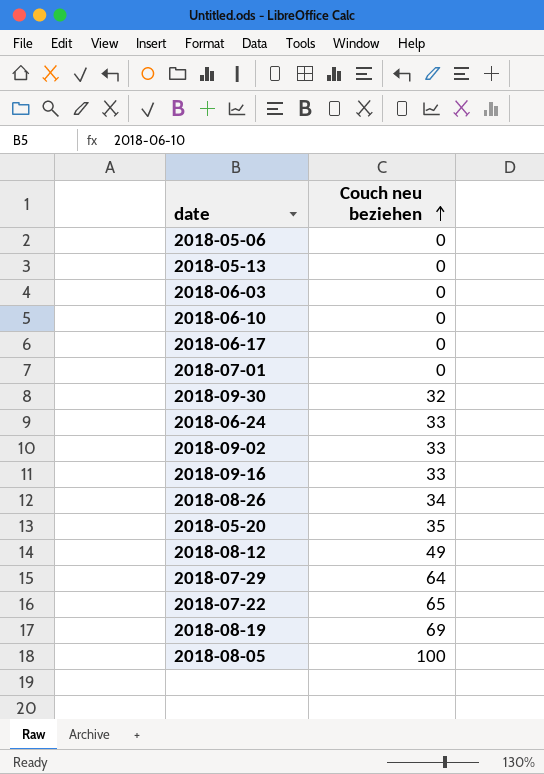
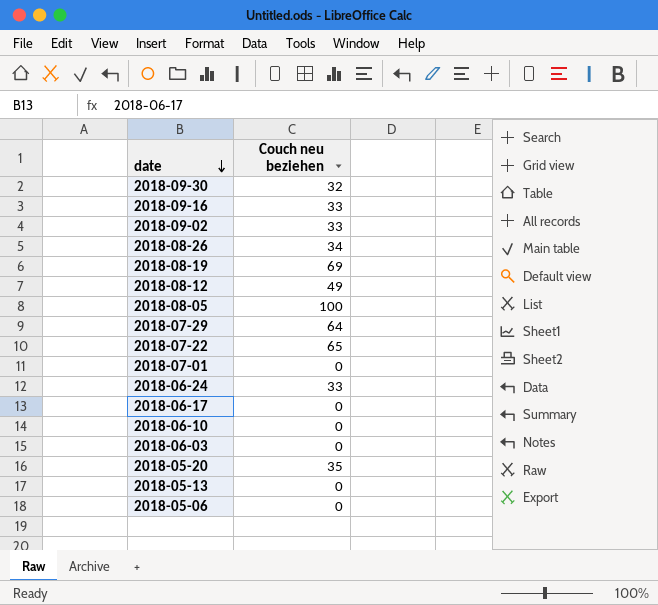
row order: Couch neu beziehen ascending -> date descending

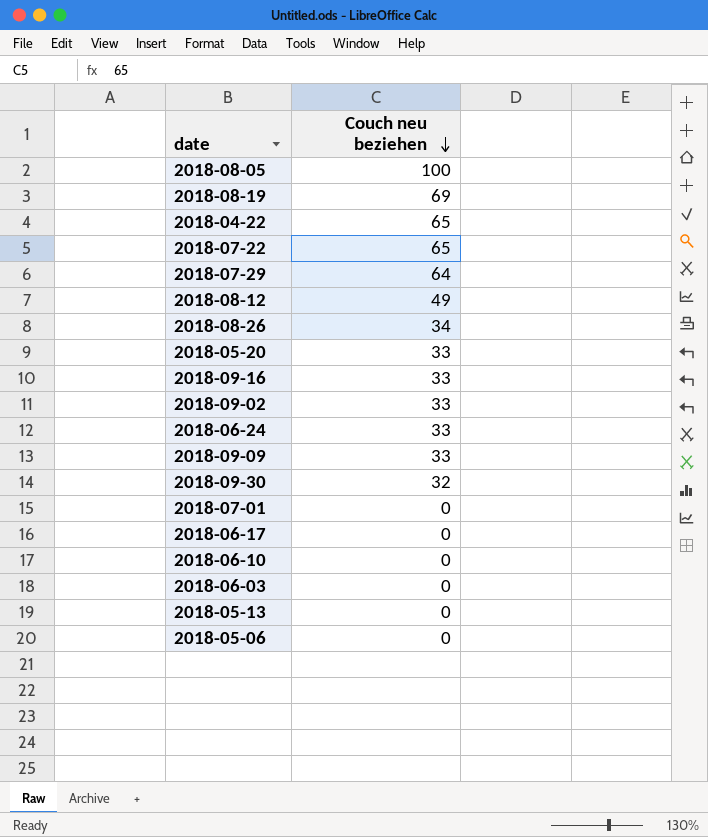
row order: date descending -> Couch neu beziehen descending
row 2018-04-22: none -> 65
2018-05-20 | Couch neu beziehen: 35 -> 33
row 2018-09-09: none -> 33

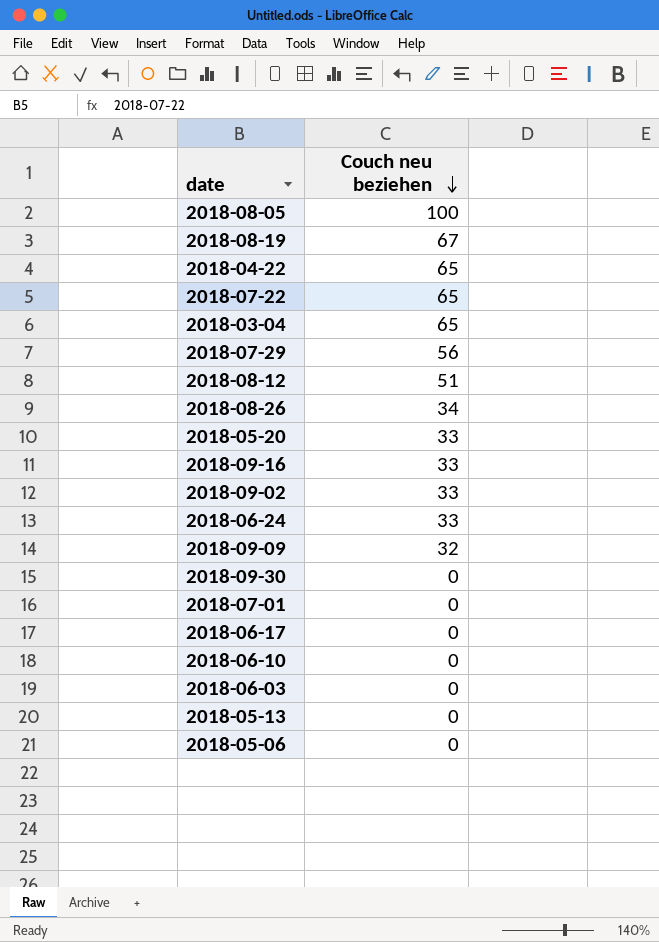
2018-08-19 | Couch neu beziehen: 69 -> 67
row 2018-03-04: none -> 65
2018-07-29 | Couch neu beziehen: 64 -> 56
2018-08-12 | Couch neu beziehen: 49 -> 51
2018-09-09 | Couch neu beziehen: 33 -> 32
2018-09-30 | Couch neu beziehen: 32 -> 0

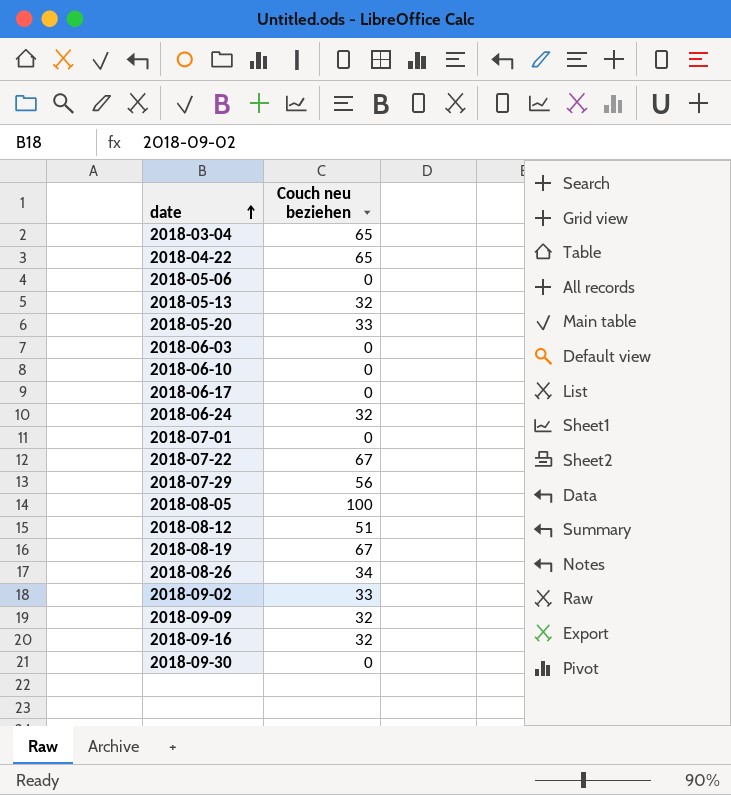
row order: Couch neu beziehen descending -> date ascending
2018-05-13 | Couch neu beziehen: 0 -> 32
2018-06-24 | Couch neu beziehen: 33 -> 32
2018-07-22 | Couch neu beziehen: 65 -> 67
2018-09-16 | Couch neu beziehen: 33 -> 32

